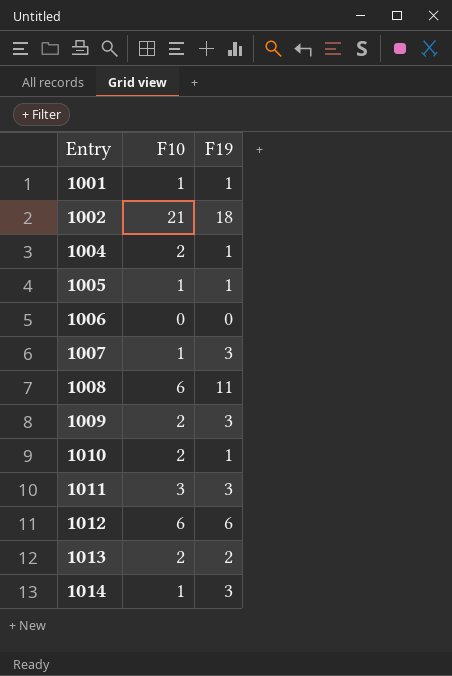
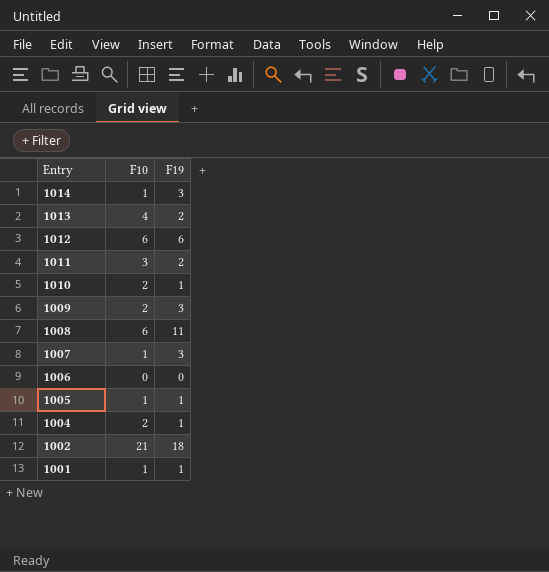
row order: Entry ascending -> Entry descending
1013 | F10: 2 -> 4
1011 | F19: 3 -> 2

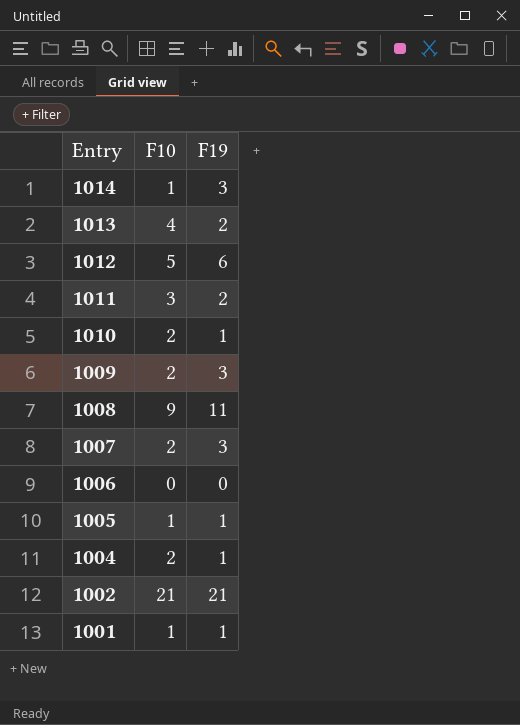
1012 | F10: 6 -> 5
1008 | F10: 6 -> 9
1007 | F10: 1 -> 2
1002 | F19: 18 -> 21

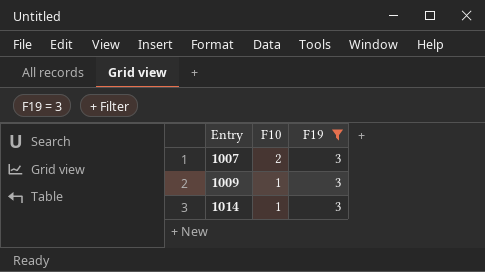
filter: none -> F19 = 3
row order: Entry descending -> Entry ascending
1009 | F10: 2 -> 1

